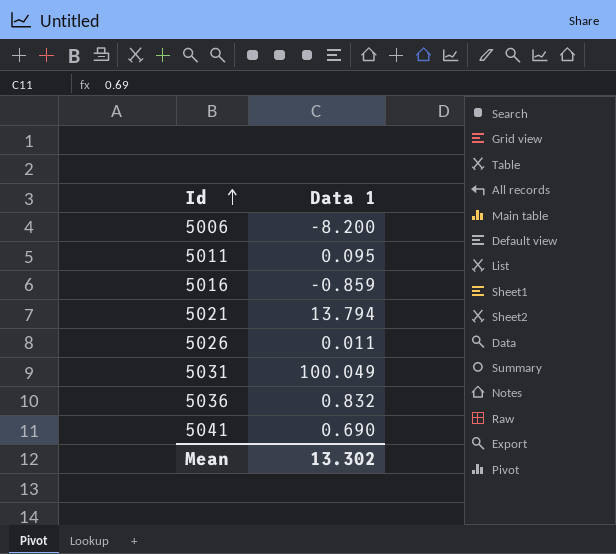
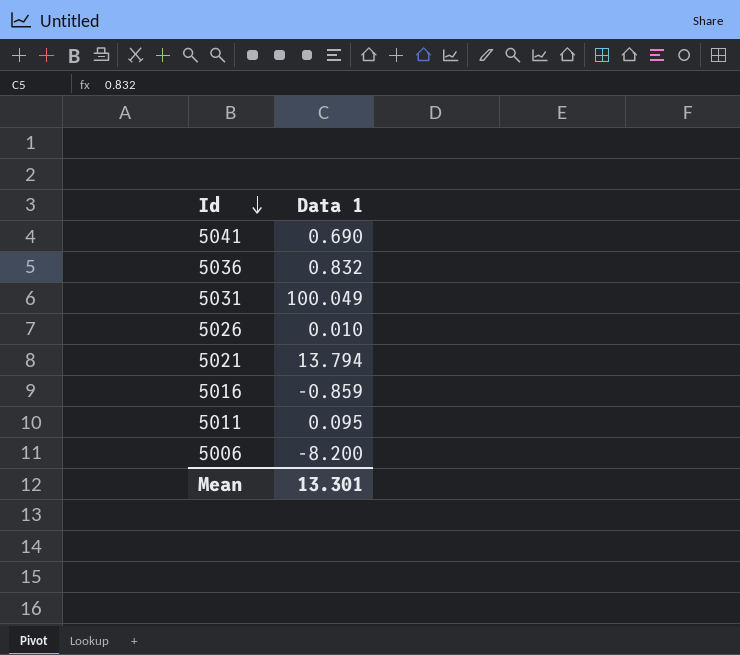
row order: Id ascending -> Id descending
5026 | Data 1: 0.011 -> 0.010
Mean | Data 1: 13.302 -> 13.301

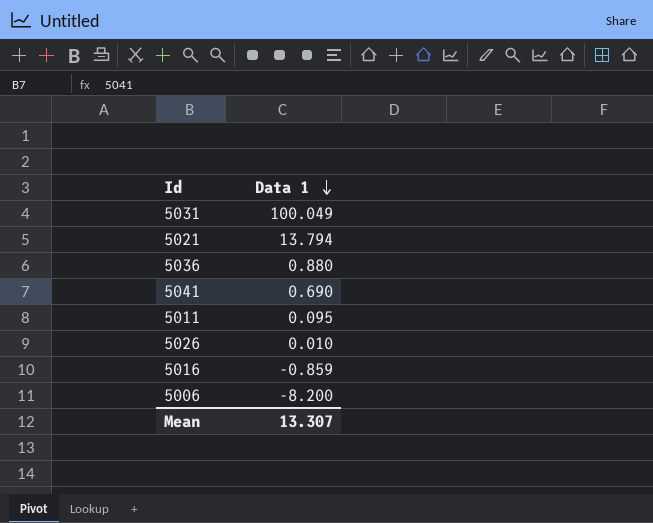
row order: Id descending -> Data 1 descending
5036 | Data 1: 0.832 -> 0.880
Mean | Data 1: 13.301 -> 13.307

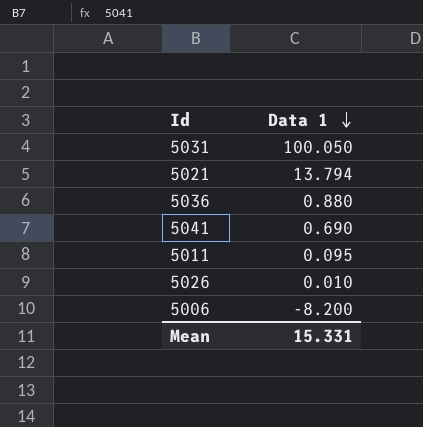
row 5016: -0.859 -> none
5031 | Data 1: 100.049 -> 100.050
Mean | Data 1: 13.307 -> 15.331

